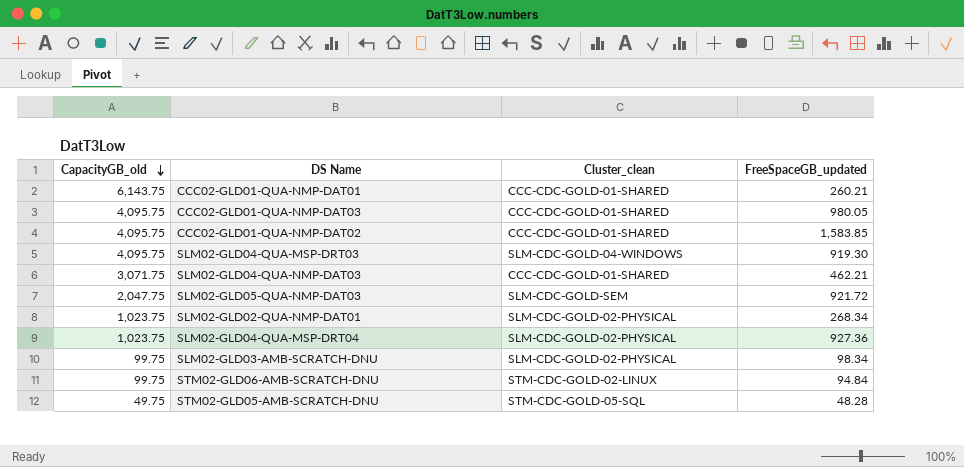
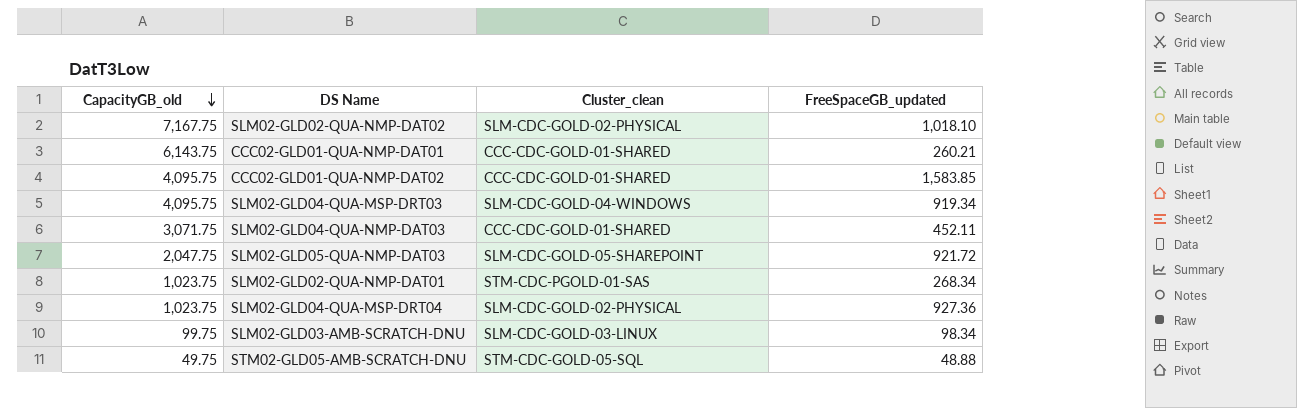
row CCC02-GLD01-QUA-NMP-DAT03: 4,095.75 | CCC-CDC-GOLD-01-SHARED | 980.05 -> none
row STM02-GLD06-AMB-SCRATCH-DNU: 99.75 | STM-CDC-GOLD-02-LINUX | 94.84 -> none
row SLM02-GLD02-QUA-NMP-DAT02: none -> 7,167.75 | SLM-CDC-GOLD-02-PHYSICAL | 1,018.10
SLM02-GLD04-QUA-MSP-DRT03 | FreeSpaceGB_updated: 919.30 -> 919.34
SLM02-GLD04-QUA-NMP-DAT03 | FreeSpaceGB_updated: 462.21 -> 452.11
SLM02-GLD05-QUA-NMP-DAT03 | Cluster_clean: SLM-CDC-GOLD-SEM -> SLM-CDC-GOLD-05-SHAREPOINT
SLM02-GLD02-QUA-NMP-DAT01 | Cluster_clean: SLM-CDC-GOLD-02-PHYSICAL -> STM-CDC-PGOLD-01-SAS
SLM02-GLD03-AMB-SCRATCH-DNU | Cluster_clean: SLM-CDC-GOLD-02-PHYSICAL -> SLM-CDC-GOLD-03-LINUX
STM02-GLD05-AMB-SCRATCH-DNU | FreeSpaceGB_updated: 48.28 -> 48.88

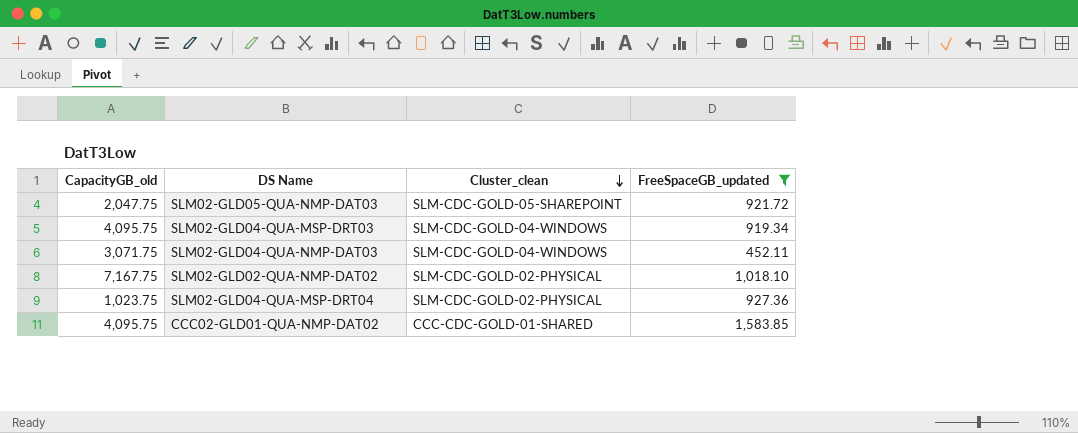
filter: none -> FreeSpaceGB_updated >= 452.11
row order: CapacityGB_old descending -> Cluster_clean descending
SLM02-GLD04-QUA-NMP-DAT03 | Cluster_clean: CCC-CDC-GOLD-01-SHARED -> SLM-CDC-GOLD-04-WINDOWS

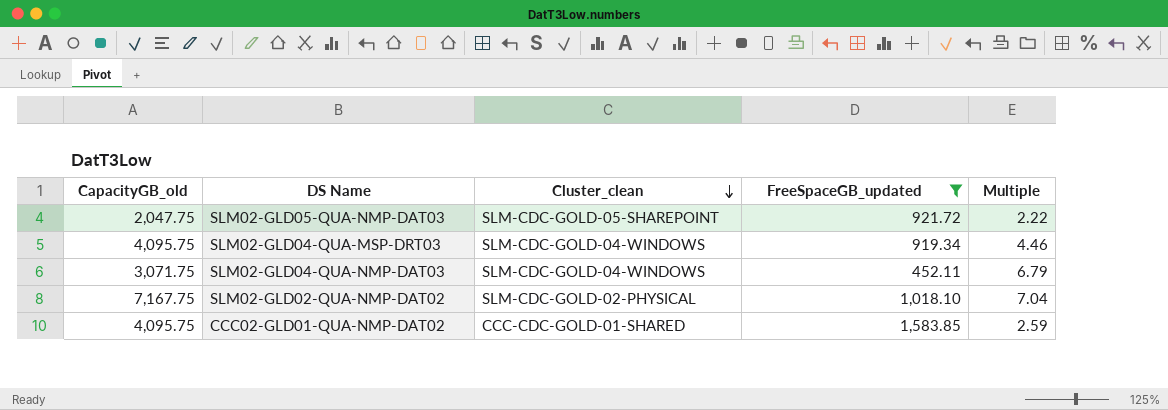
column Multiple | formula: none -> [CapacityGB_old] / [FreeSpaceGB_updated]
row SLM02-GLD04-QUA-MSP-DRT04: 1,023.75 | SLM-CDC-GOLD-02-PHYSICAL | 927.36 -> none

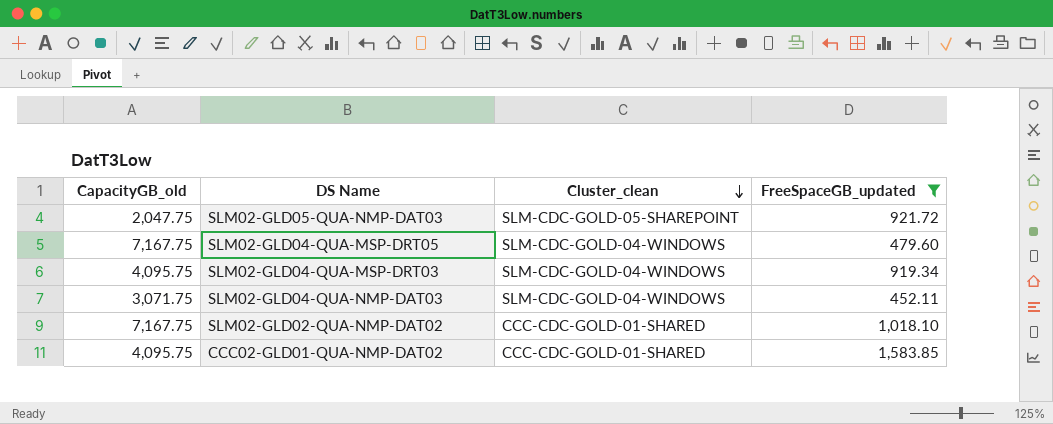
column Multiple | formula: [CapacityGB_old] / [FreeSpaceGB_updated] -> none
row SLM02-GLD04-QUA-MSP-DRT05: none -> 7,167.75 | SLM-CDC-GOLD-04-WINDOWS | 479.60
SLM02-GLD02-QUA-NMP-DAT02 | Cluster_clean: SLM-CDC-GOLD-02-PHYSICAL -> CCC-CDC-GOLD-01-SHARED

